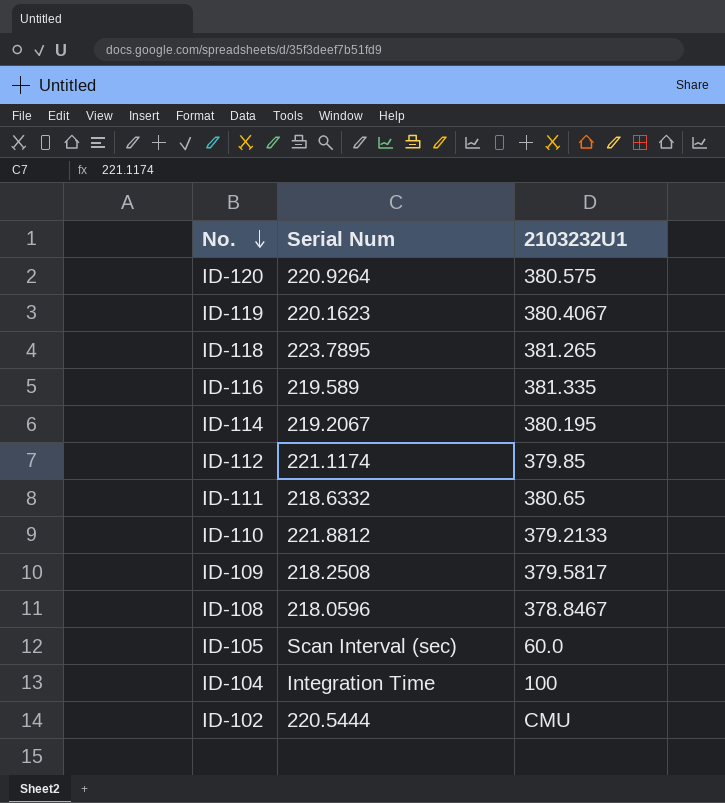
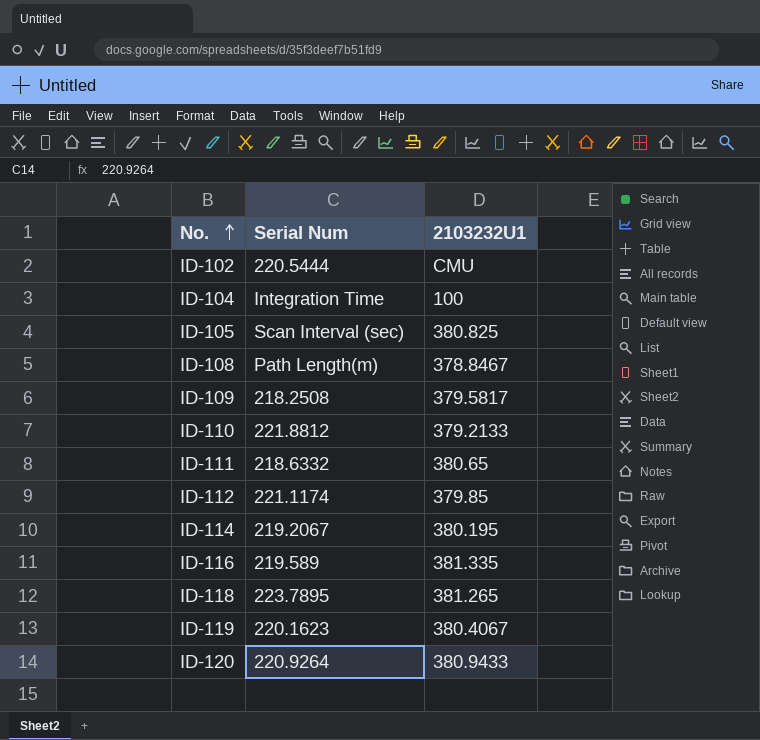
row order: No. descending -> No. ascending
ID-105 | 2103232U1: 60.0 -> 380.825
ID-108 | Serial Num: 218.0596 -> Path Length(m)
ID-120 | 2103232U1: 380.575 -> 380.9433

